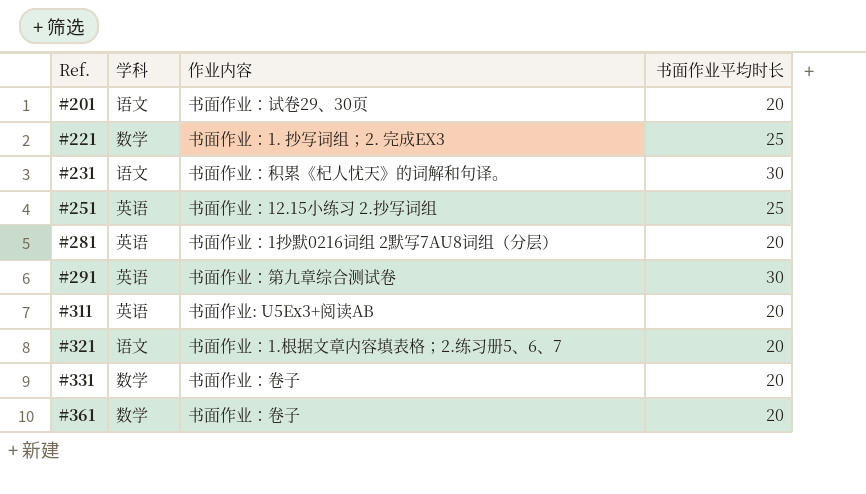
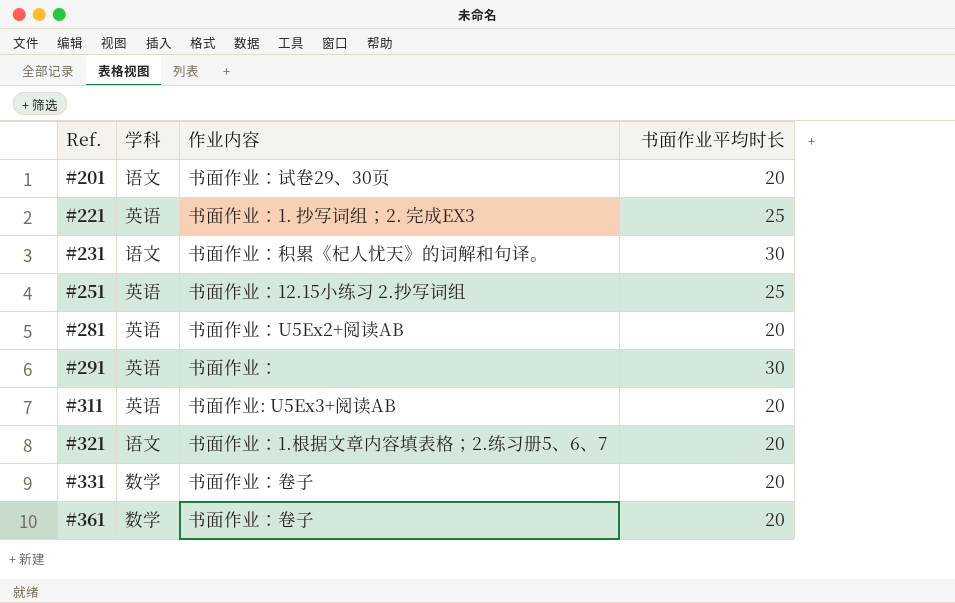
#221 | 学科: 数学 -> 英语
#281 | 作业内容: 书面作业：1抄默0216词组 2默写7AU8词组（分层） -> 书面作业：U5Ex2+阅读AB
#291 | 作业内容: 书面作业：第九章综合测试卷 -> 书面作业：

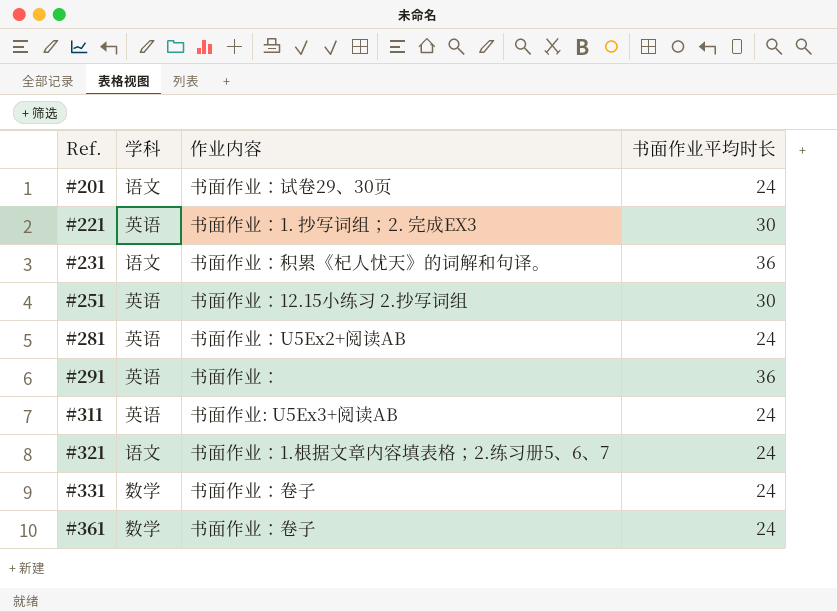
#201 | 书面作业平均时长: 20 -> 24
#221 | 书面作业平均时长: 25 -> 30
#231 | 书面作业平均时长: 30 -> 36
#251 | 书面作业平均时长: 25 -> 30
#281 | 书面作业平均时长: 20 -> 24
#291 | 书面作业平均时长: 30 -> 36
#311 | 书面作业平均时长: 20 -> 24
#321 | 书面作业平均时长: 20 -> 24
#331 | 书面作业平均时长: 20 -> 24
#361 | 书面作业平均时长: 20 -> 24

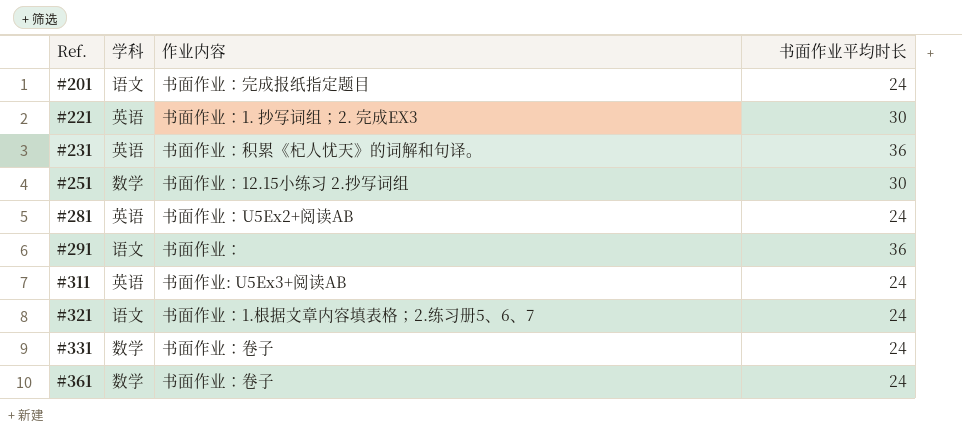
#201 | 作业内容: 书面作业：试卷29、30页 -> 书面作业：完成报纸指定题目
#231 | 学科: 语文 -> 英语
#251 | 学科: 英语 -> 数学
#291 | 学科: 英语 -> 语文

